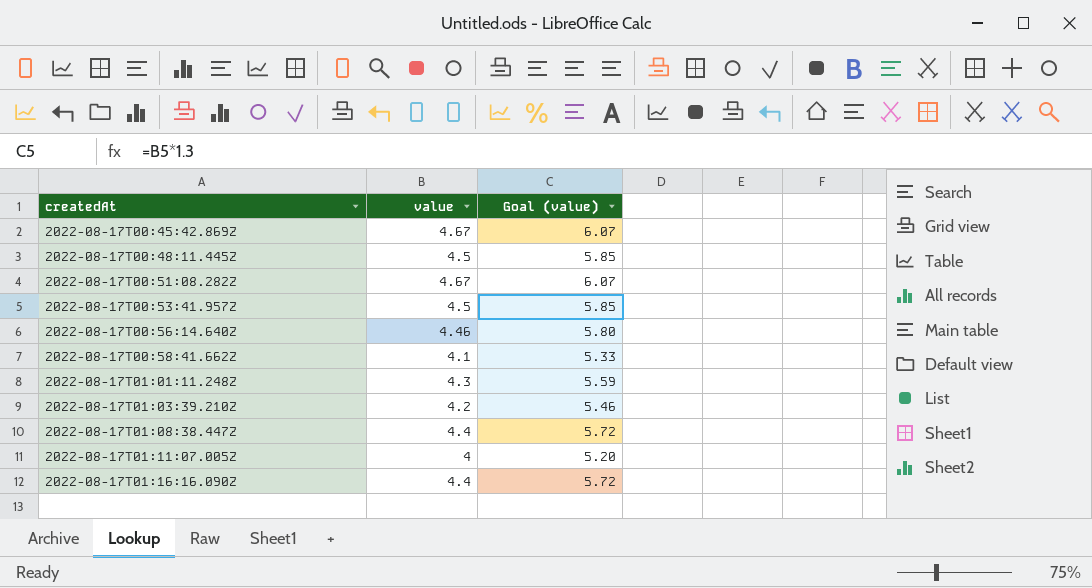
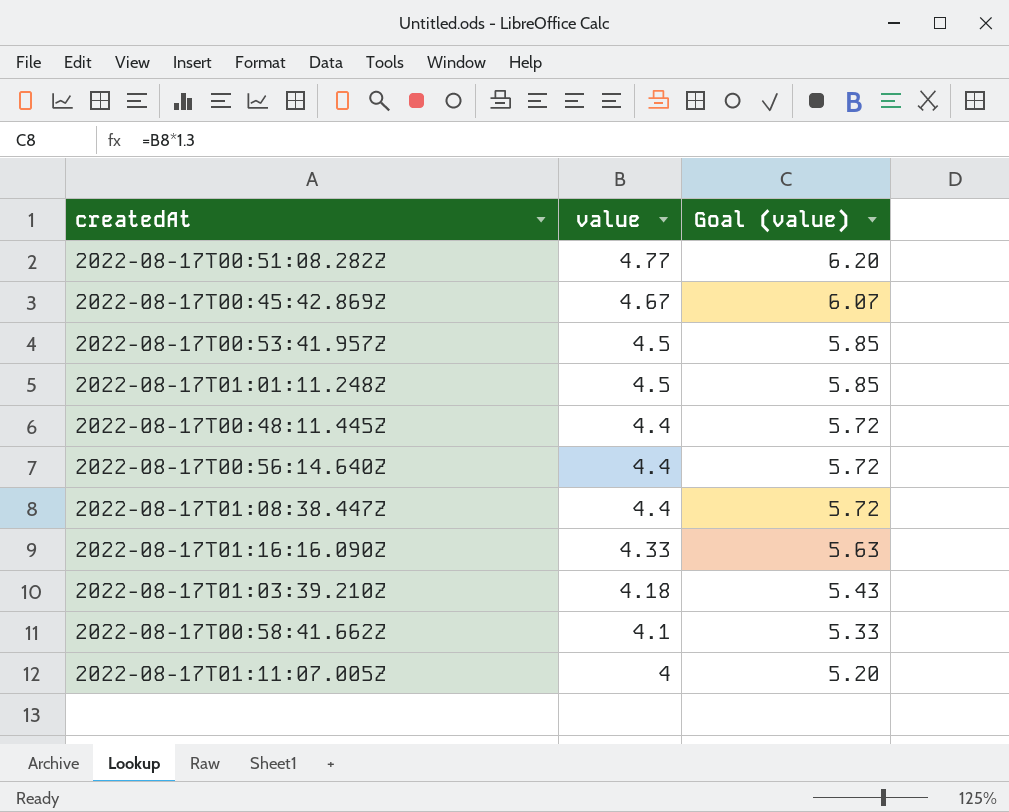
row order: createdAt ascending -> value descending
2022-08-17T00:51:08.282Z | value: 4.67 -> 4.77
2022-08-17T00:51:08.282Z | Goal (value): 6.07 -> 6.20
2022-08-17T01:01:11.248Z | value: 4.3 -> 4.5
2022-08-17T01:01:11.248Z | Goal (value): 5.59 -> 5.85
2022-08-17T00:48:11.445Z | value: 4.5 -> 4.4
2022-08-17T00:48:11.445Z | Goal (value): 5.85 -> 5.72
2022-08-17T00:56:14.640Z | value: 4.46 -> 4.4
2022-08-17T00:56:14.640Z | Goal (value): 5.80 -> 5.72
2022-08-17T01:16:16.090Z | value: 4.4 -> 4.33
2022-08-17T01:16:16.090Z | Goal (value): 5.72 -> 5.63
2022-08-17T01:03:39.210Z | value: 4.2 -> 4.18
2022-08-17T01:03:39.210Z | Goal (value): 5.46 -> 5.43

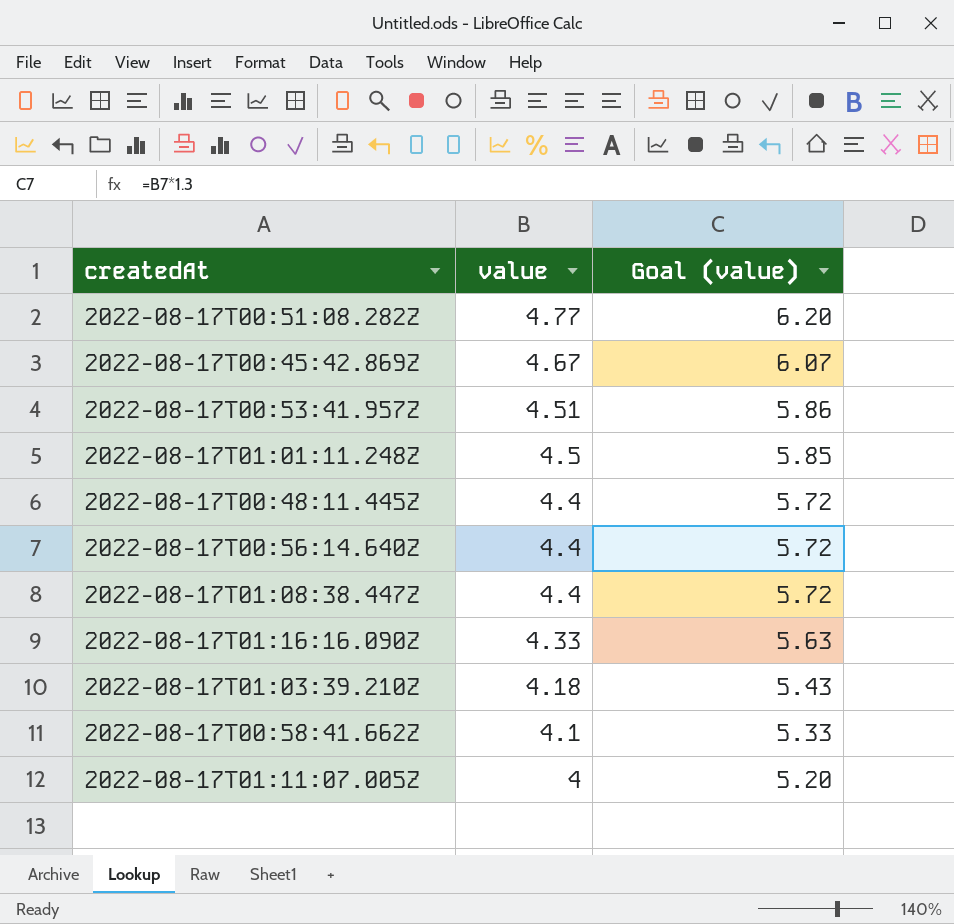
2022-08-17T00:53:41.957Z | value: 4.5 -> 4.51
2022-08-17T00:53:41.957Z | Goal (value): 5.85 -> 5.86

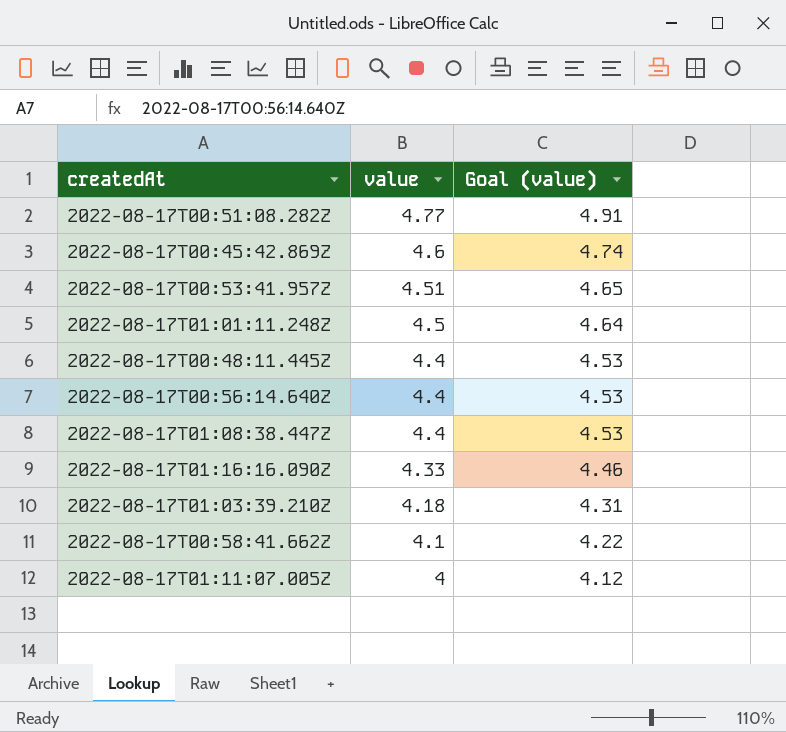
column Goal (value) | formula: [value] * 1.3 -> [value] * 1.03
2022-08-17T00:45:42.869Z | value: 4.67 -> 4.6

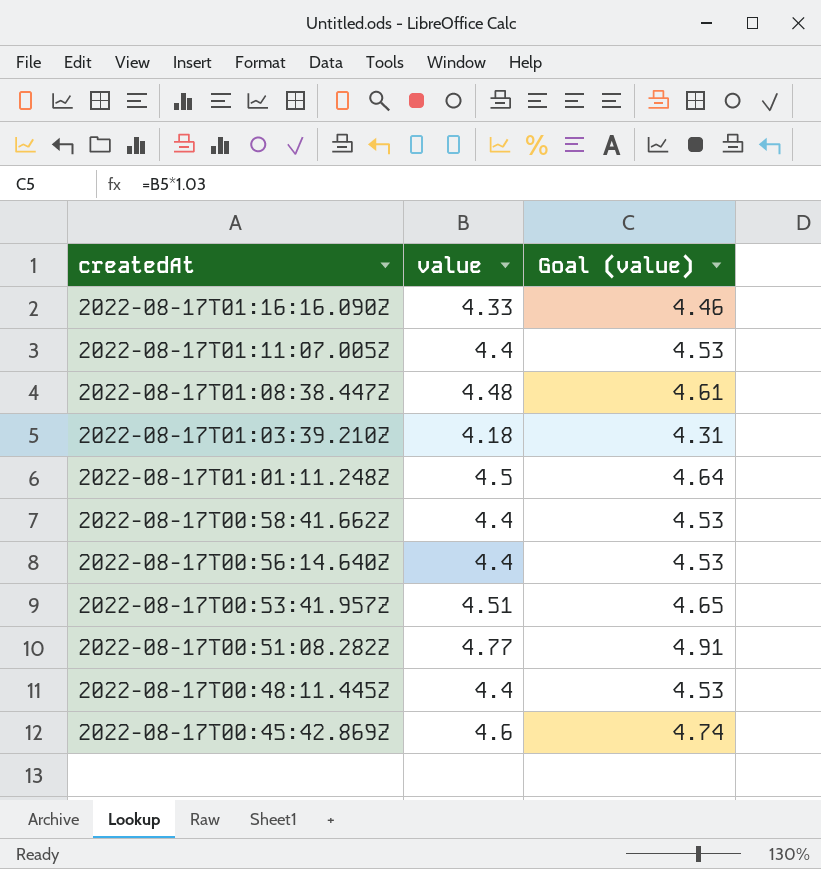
row order: value descending -> createdAt descending
2022-08-17T01:11:07.005Z | value: 4 -> 4.4
2022-08-17T01:11:07.005Z | Goal (value): 4.12 -> 4.53
2022-08-17T01:08:38.447Z | value: 4.4 -> 4.48
2022-08-17T01:08:38.447Z | Goal (value): 4.53 -> 4.61
2022-08-17T00:58:41.662Z | value: 4.1 -> 4.4
2022-08-17T00:58:41.662Z | Goal (value): 4.22 -> 4.53

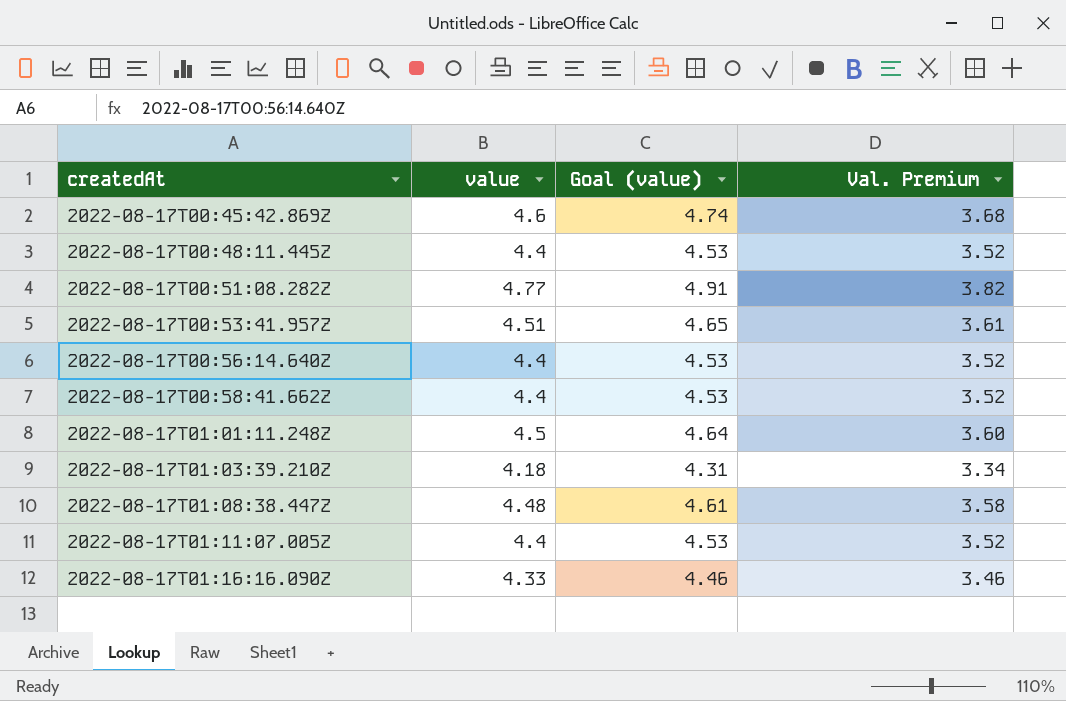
row order: createdAt descending -> createdAt ascending
column Val. Premium | formula: none -> [value] * 0.8

